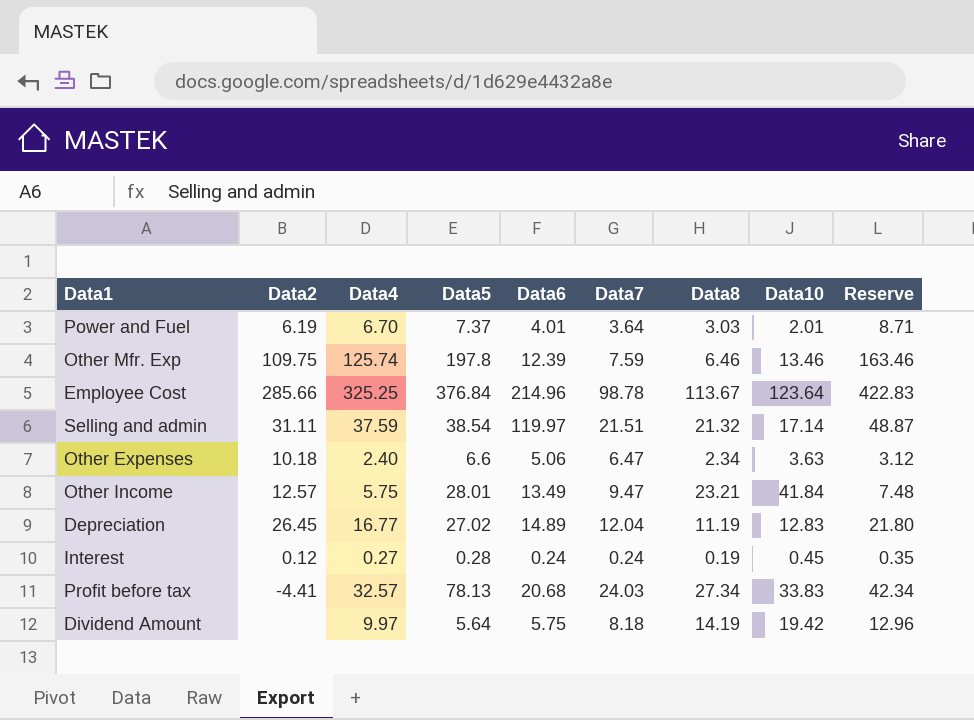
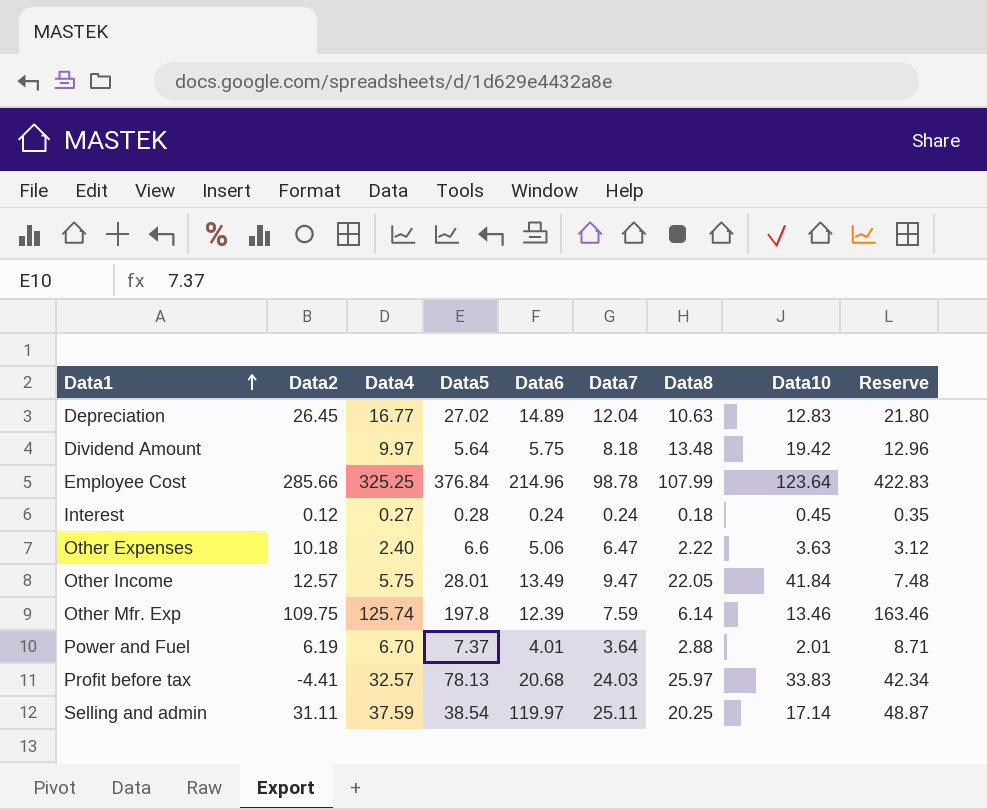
row order: none -> Data1 ascending
Depreciation | Data8: 11.19 -> 10.63
Dividend Amount | Data8: 14.19 -> 13.48
Employee Cost | Data8: 113.67 -> 107.99
Interest | Data8: 0.19 -> 0.18
Other Expenses | Data8: 2.34 -> 2.22
Other Income | Data8: 23.21 -> 22.05
Other Mfr. Exp | Data8: 6.46 -> 6.14
Power and Fuel | Data8: 3.03 -> 2.88
Profit before tax | Data8: 27.34 -> 25.97
Selling and admin | Data7: 21.51 -> 25.11
Selling and admin | Data8: 21.32 -> 20.25

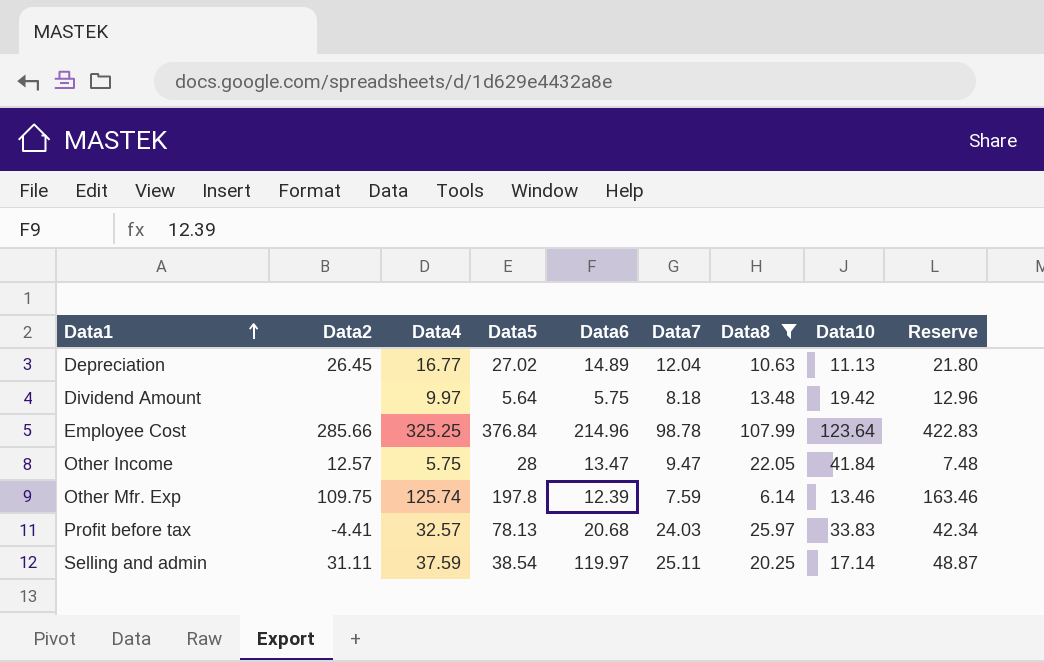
filter: none -> Data8 >= 6.14
Depreciation | Data10: 12.83 -> 11.13
Other Income | Data5: 28.01 -> 28
Other Income | Data6: 13.49 -> 13.47

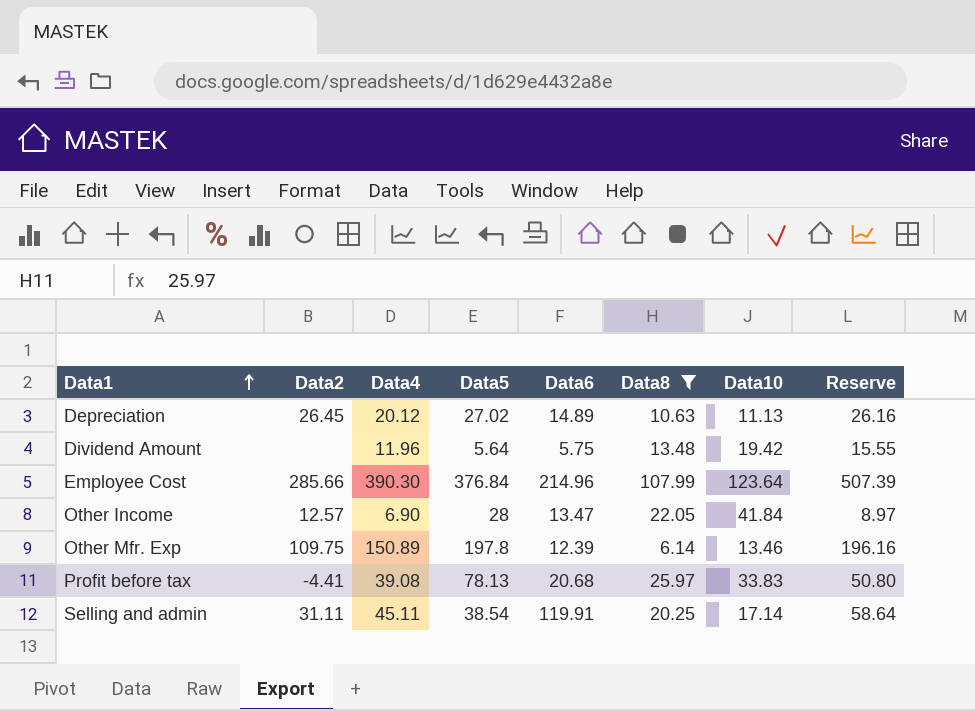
column Data7 | position: 6 -> none
Depreciation | Data4: 16.77 -> 20.12
Depreciation | Reserve: 21.80 -> 26.16
Dividend Amount | Data4: 9.97 -> 11.96
Dividend Amount | Reserve: 12.96 -> 15.55
Employee Cost | Data4: 325.25 -> 390.30
Employee Cost | Reserve: 422.83 -> 507.39
Other Income | Data4: 5.75 -> 6.90
Other Income | Reserve: 7.48 -> 8.97
Other Mfr. Exp | Data4: 125.74 -> 150.89
Other Mfr. Exp | Reserve: 163.46 -> 196.16
Profit before tax | Data4: 32.57 -> 39.08
Profit before tax | Reserve: 42.34 -> 50.80
Selling and admin | Data4: 37.59 -> 45.11
Selling and admin | Data6: 119.97 -> 119.91
Selling and admin | Reserve: 48.87 -> 58.64

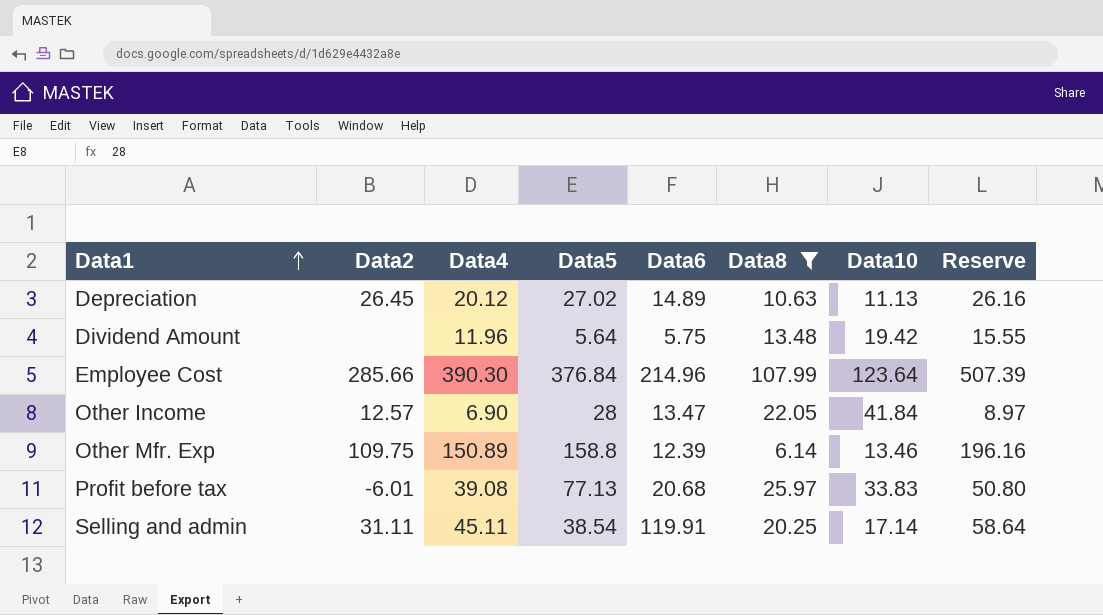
Other Mfr. Exp | Data5: 197.8 -> 158.8
Profit before tax | Data2: -4.41 -> -6.01
Profit before tax | Data5: 78.13 -> 77.13

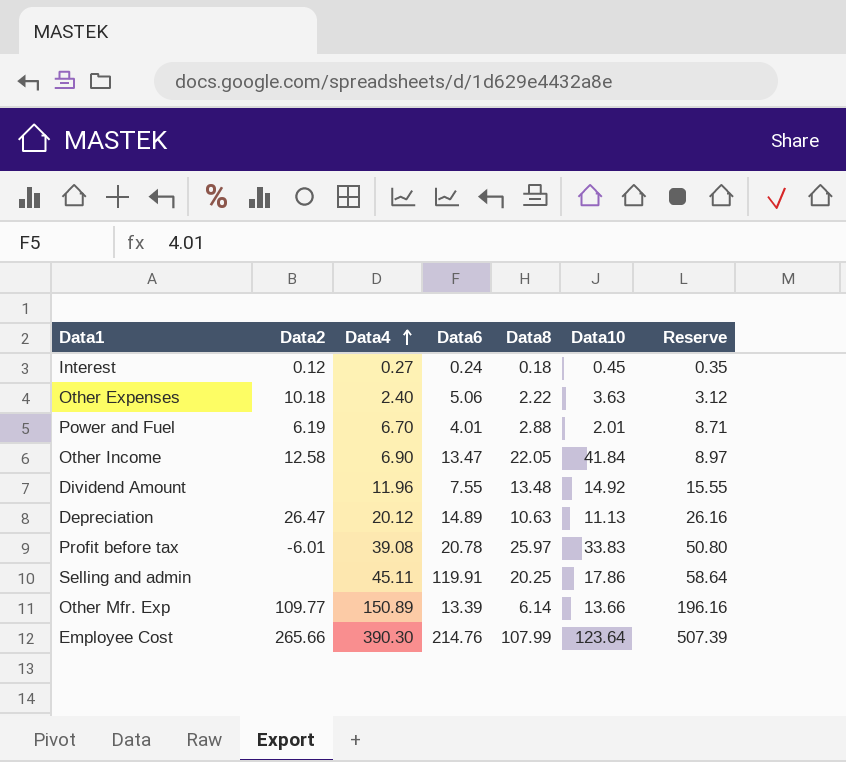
filter: Data8 >= 6.14 -> none
row order: Data1 ascending -> Data4 ascending
column Data5 | position: 4 -> none
Other Income | Data2: 12.57 -> 12.58
Dividend Amount | Data6: 5.75 -> 7.55
Dividend Amount | Data10: 19.42 -> 14.92
Depreciation | Data2: 26.45 -> 26.47
Profit before tax | Data6: 20.68 -> 20.78
Selling and admin | Data2: 31.11 -> none
Selling and admin | Data10: 17.14 -> 17.86
Other Mfr. Exp | Data2: 109.75 -> 109.77
Other Mfr. Exp | Data6: 12.39 -> 13.39
Other Mfr. Exp | Data10: 13.46 -> 13.66
Employee Cost | Data2: 285.66 -> 265.66
Employee Cost | Data6: 214.96 -> 214.76

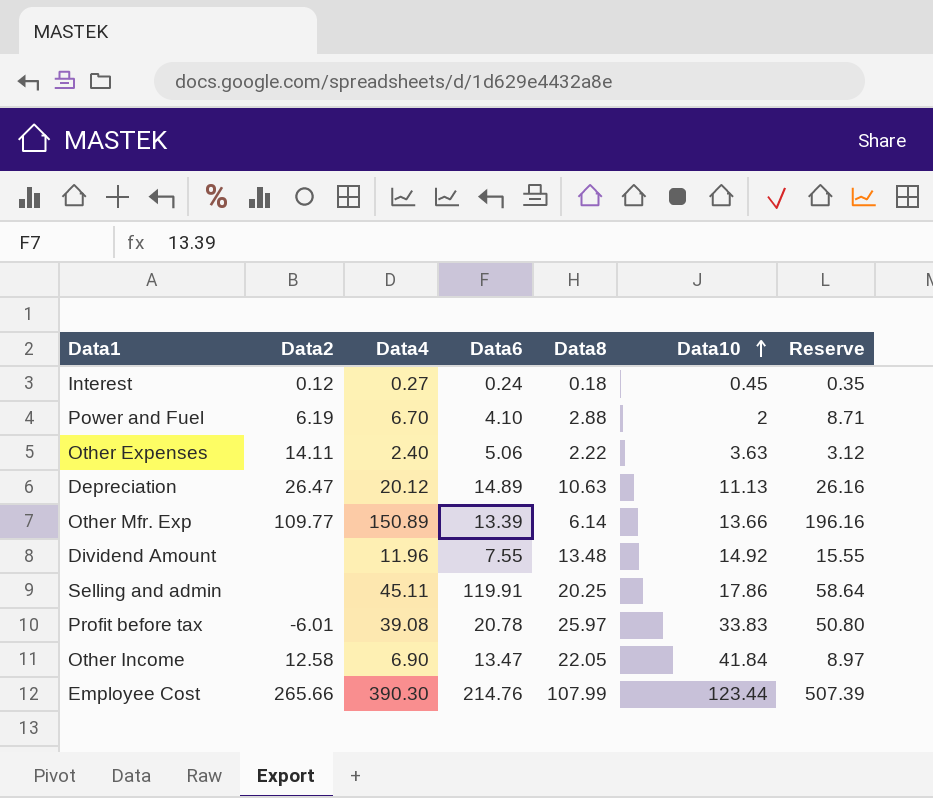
row order: Data4 ascending -> Data10 ascending
Power and Fuel | Data6: 4.01 -> 4.10
Power and Fuel | Data10: 2.01 -> 2
Other Expenses | Data2: 10.18 -> 14.11
Employee Cost | Data10: 123.64 -> 123.44

